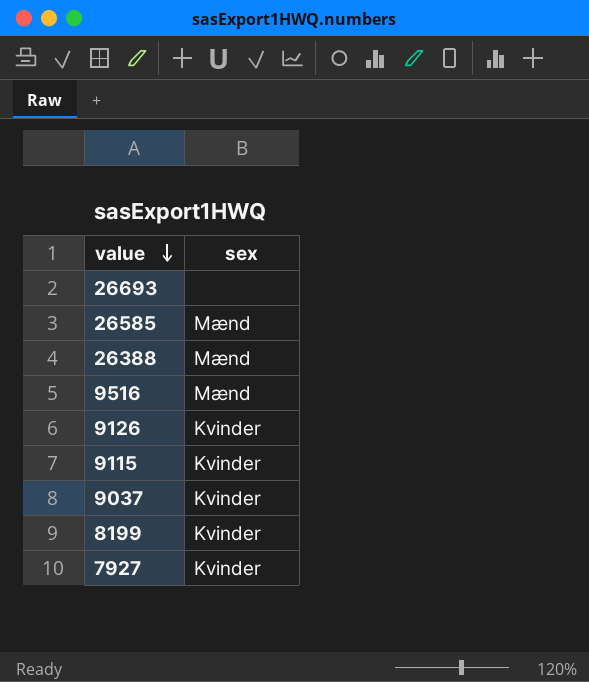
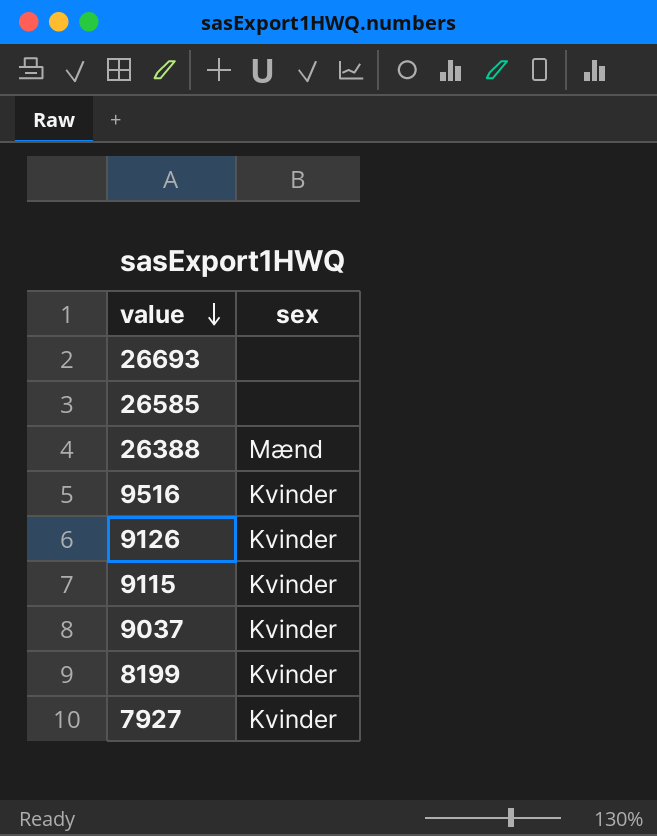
26585 | sex: Mænd -> none
9516 | sex: Mænd -> Kvinder

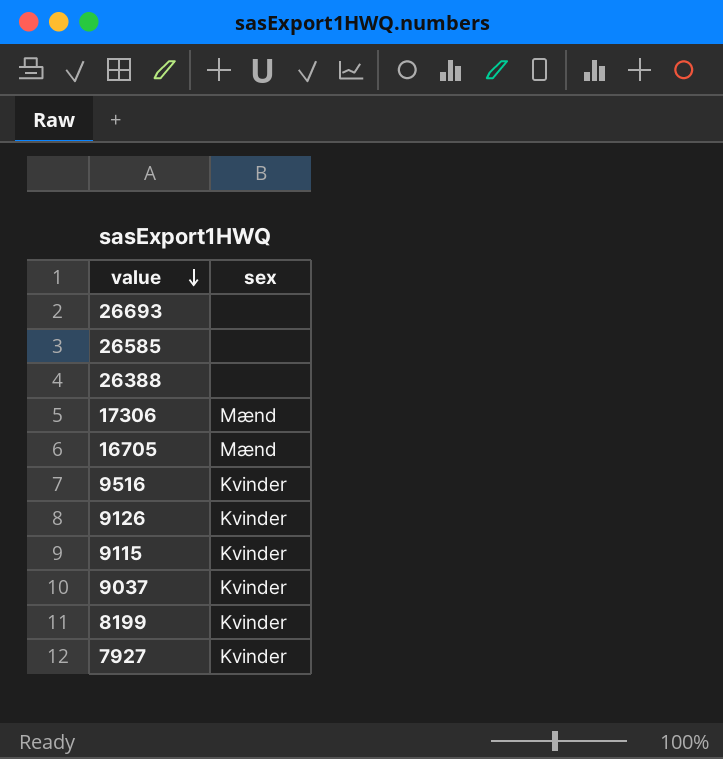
26388 | sex: Mænd -> none
row 17306: none -> Mænd
row 16705: none -> Mænd

